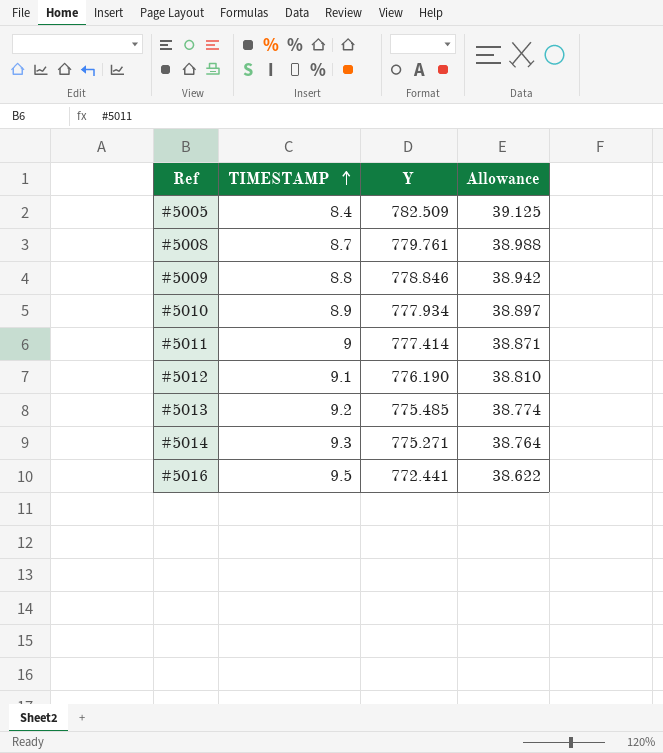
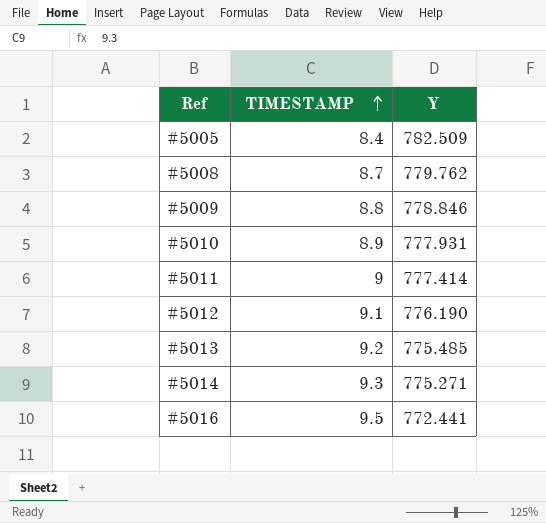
column Allowance | formula: [Y] * 0.05 -> none
#5008 | Y: 779.761 -> 779.762
#5010 | Y: 777.934 -> 777.931

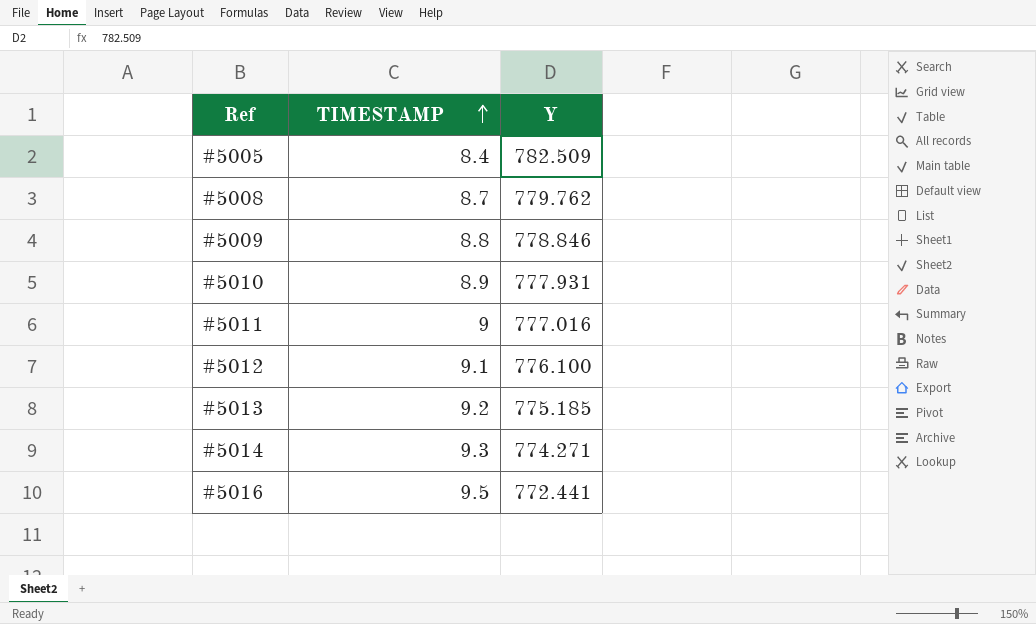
#5011 | Y: 777.414 -> 777.016
#5012 | Y: 776.190 -> 776.100
#5013 | Y: 775.485 -> 775.185
#5014 | Y: 775.271 -> 774.271

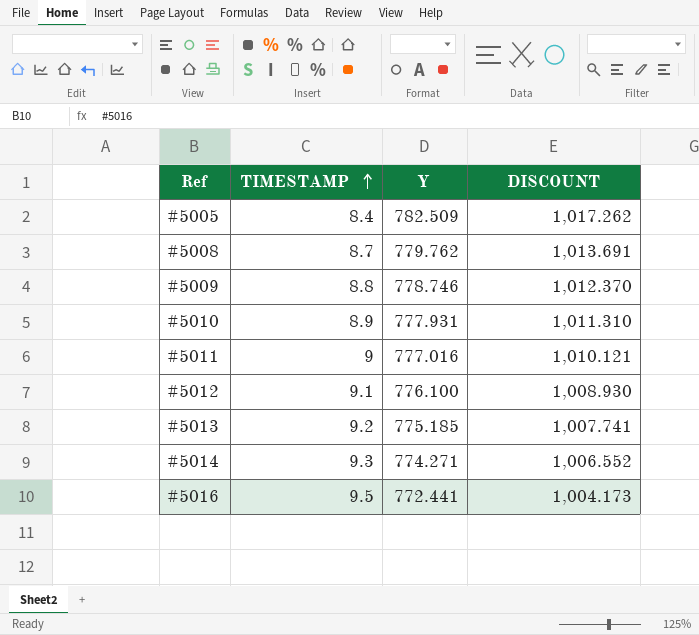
column DISCOUNT | formula: none -> [Y] * 1.3
#5009 | Y: 778.846 -> 778.746

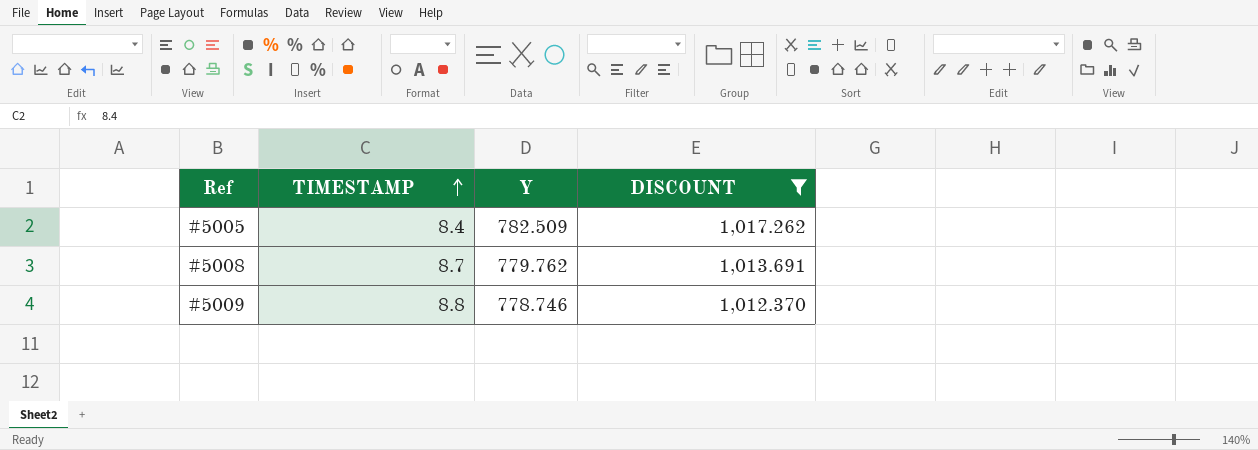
filter: none -> DISCOUNT >= 1,012.370

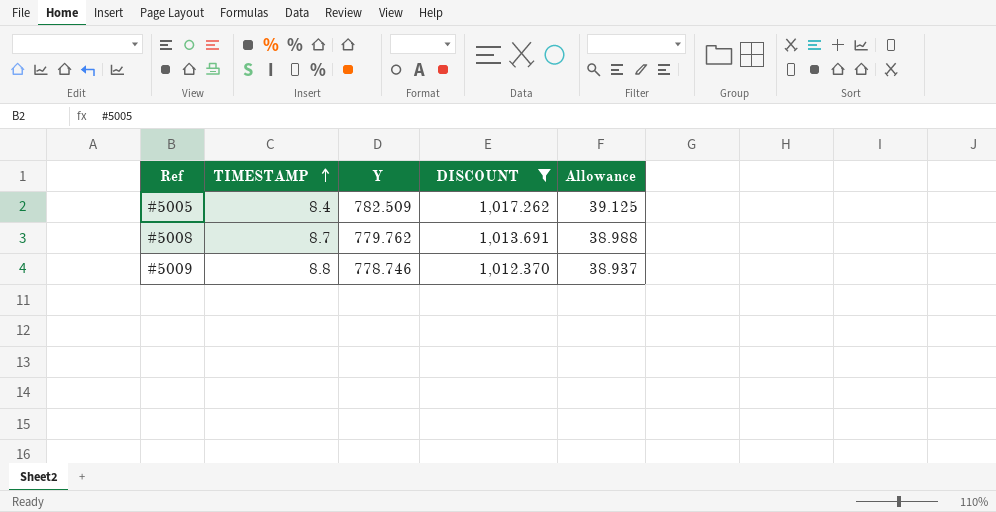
column Allowance | formula: none -> [Y] * 0.05

